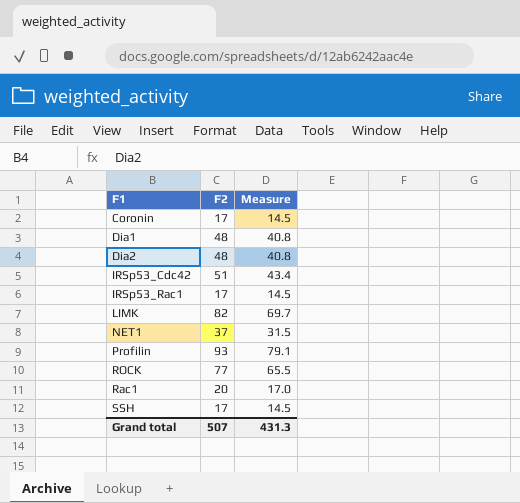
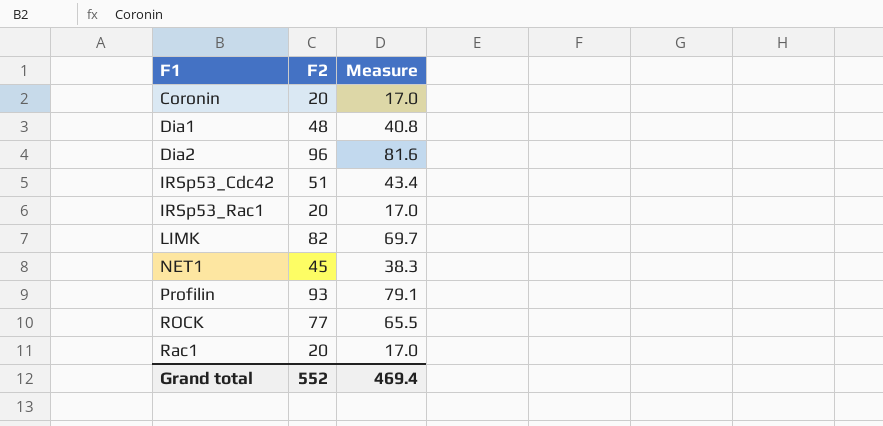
row SSH: 17 | 14.5 -> none
Coronin | F2: 17 -> 20
Coronin | Measure: 14.5 -> 17.0
Dia2 | F2: 48 -> 96
Dia2 | Measure: 40.8 -> 81.6
IRSp53_Rac1 | F2: 17 -> 20
IRSp53_Rac1 | Measure: 14.5 -> 17.0
NET1 | F2: 37 -> 45
NET1 | Measure: 31.5 -> 38.3
Grand total | F2: 507 -> 552
Grand total | Measure: 431.3 -> 469.4

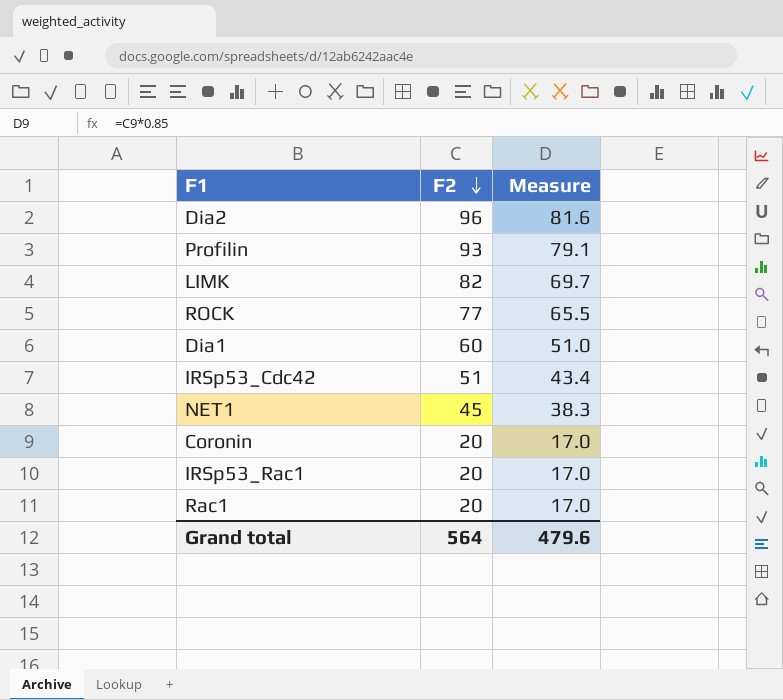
row order: none -> F2 descending
Dia1 | F2: 48 -> 60
Dia1 | Measure: 40.8 -> 51.0
Grand total | F2: 552 -> 564
Grand total | Measure: 469.4 -> 479.6

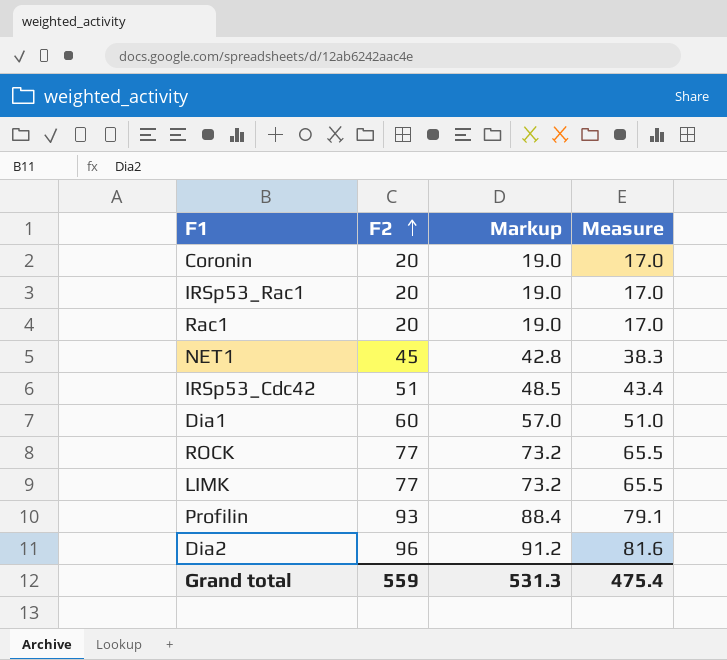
row order: F2 descending -> F2 ascending
column Markup | formula: none -> [F2] * 0.95
LIMK | F2: 82 -> 77
LIMK | Measure: 69.7 -> 65.5
Grand total | F2: 564 -> 559
Grand total | Measure: 479.6 -> 475.4

